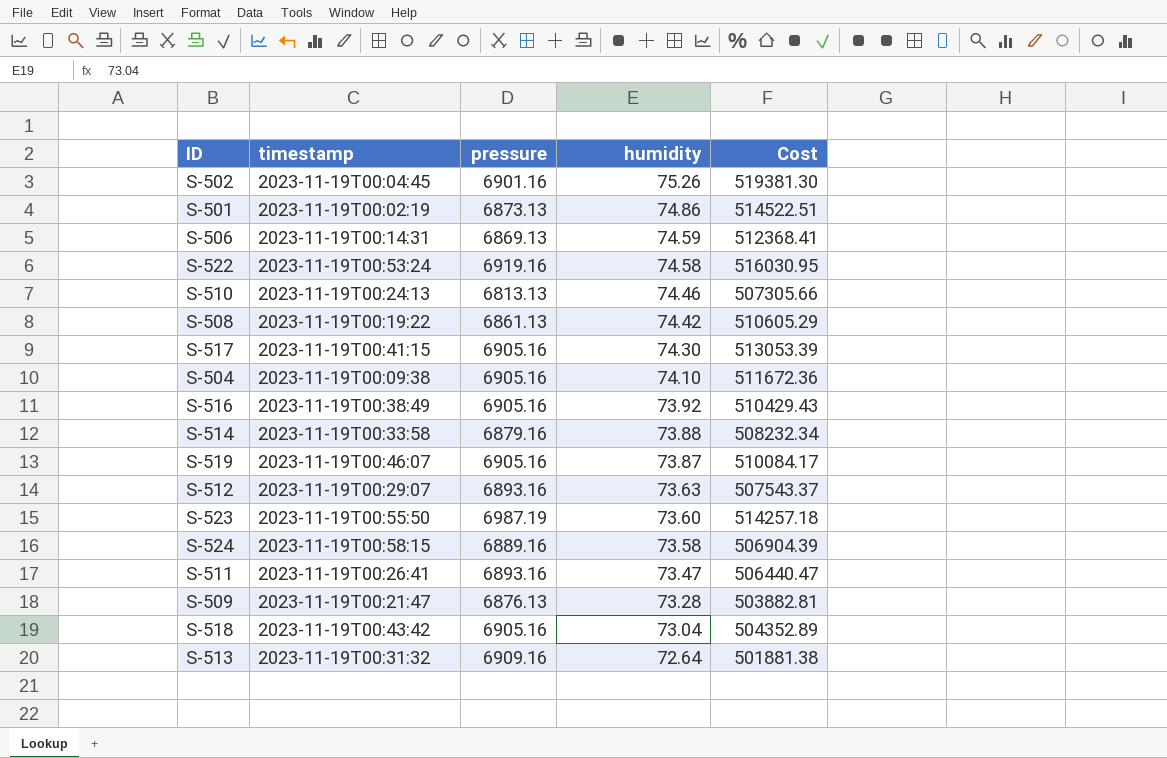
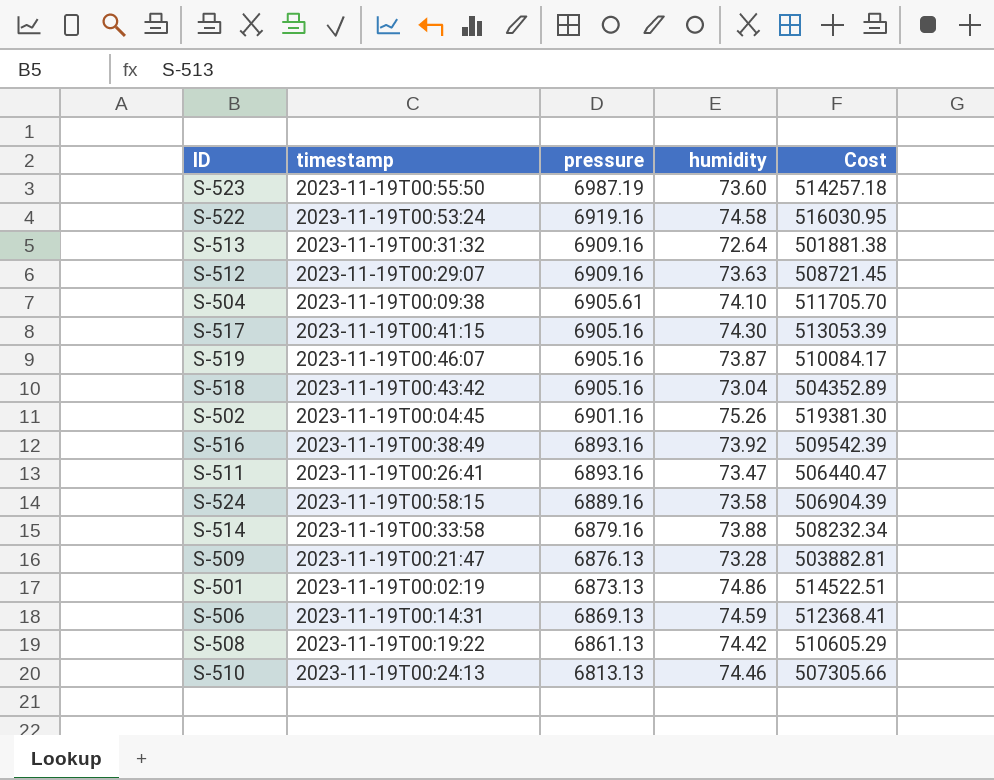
row order: humidity descending -> pressure descending
S-512 | pressure: 6893.16 -> 6909.16
S-512 | Cost: 507543.37 -> 508721.45
S-504 | pressure: 6905.16 -> 6905.61
S-504 | Cost: 511672.36 -> 511705.70
S-516 | pressure: 6905.16 -> 6893.16
S-516 | Cost: 510429.43 -> 509542.39

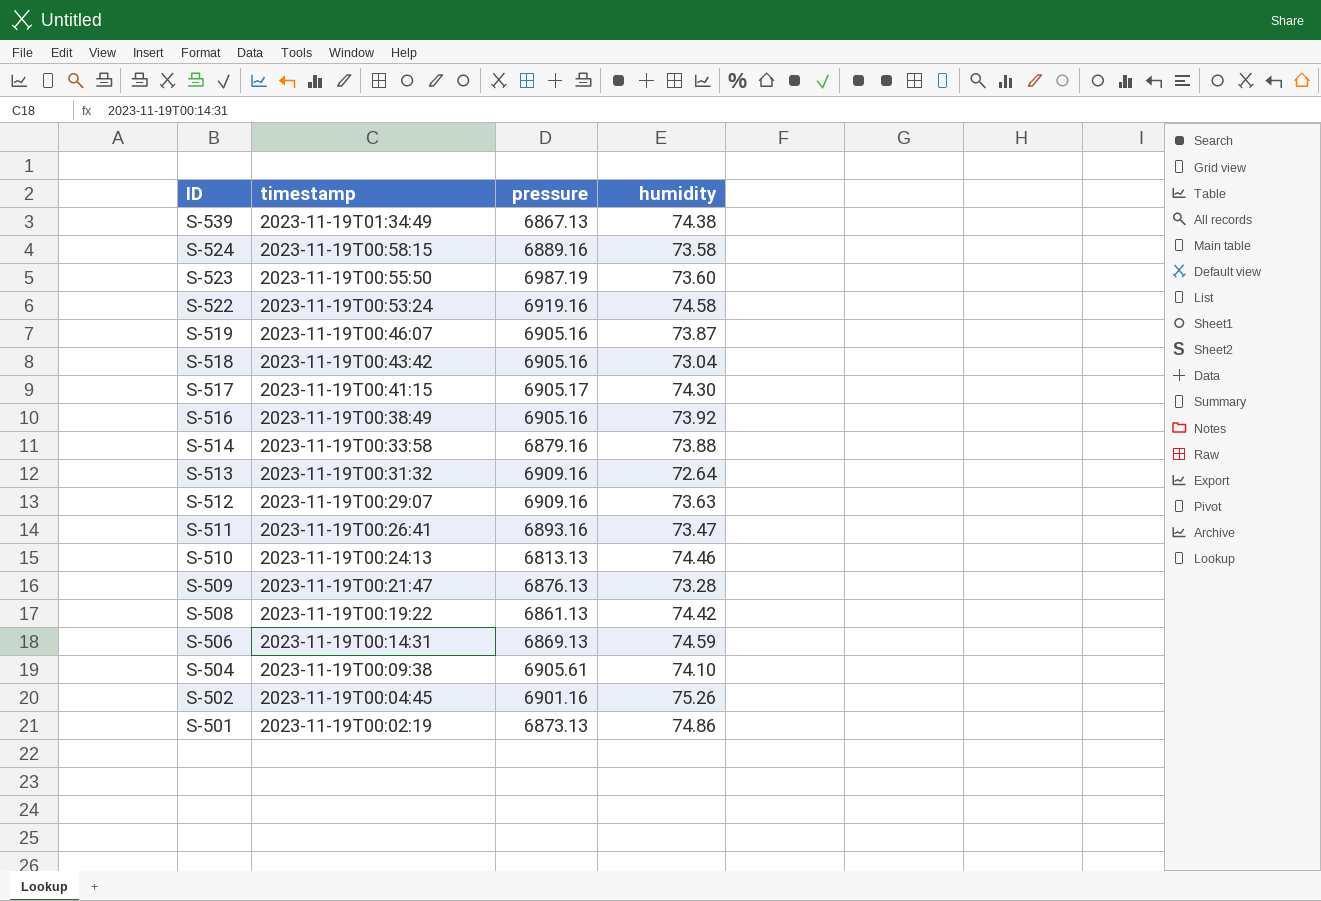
row order: pressure descending -> ID descending
column Cost | formula: [pressure] * [humidity] -> none
row S-539: none -> 2023-11-19T01:34:49 | 6867.13 | 74.38
S-517 | pressure: 6905.16 -> 6905.17
S-516 | pressure: 6893.16 -> 6905.16

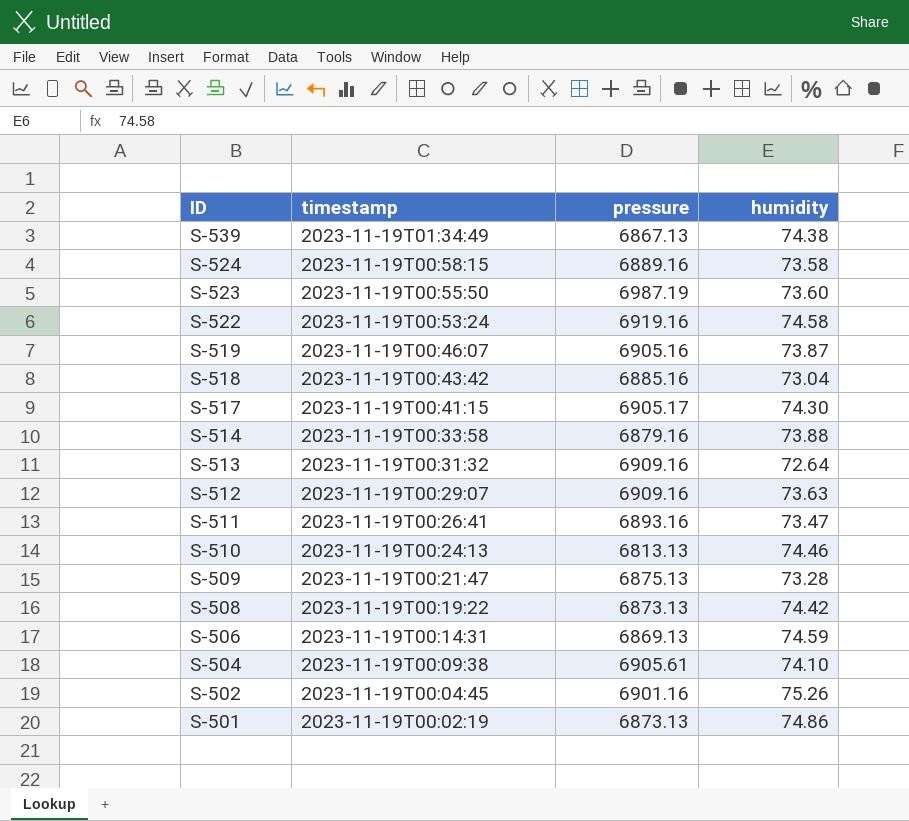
row S-516: 2023-11-19T00:38:49 | 6905.16 | 73.92 -> none
S-518 | pressure: 6905.16 -> 6885.16
S-509 | pressure: 6876.13 -> 6875.13
S-508 | pressure: 6861.13 -> 6873.13

